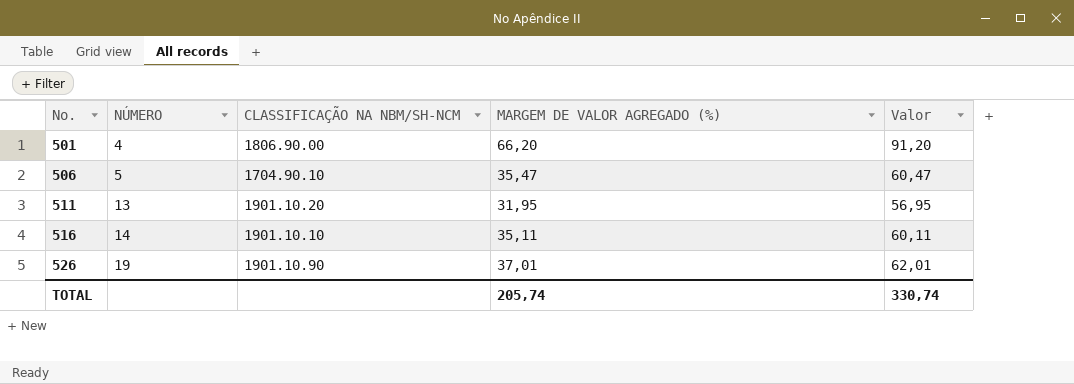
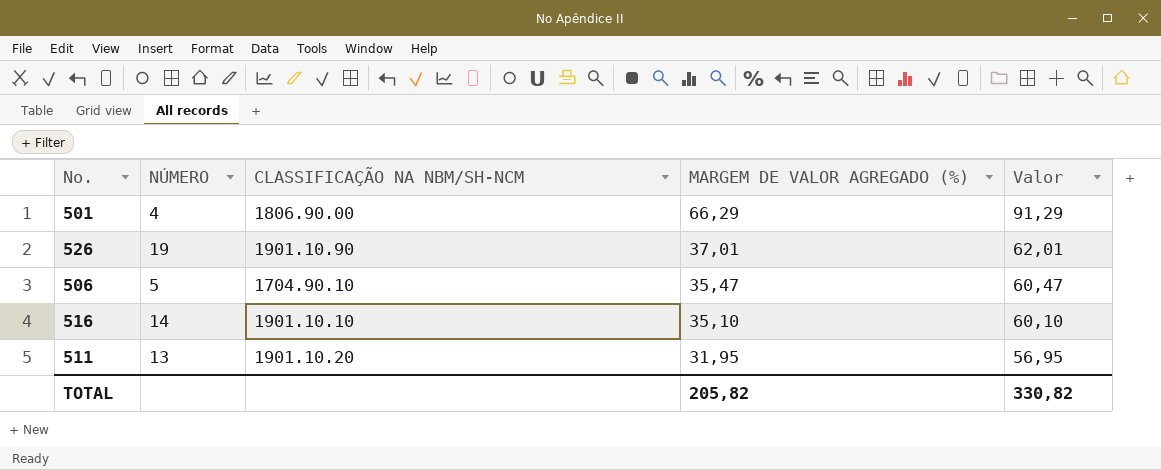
row order: No. ascending -> MARGEM DE VALOR AGREGADO (%) descending
501 | MARGEM DE VALOR AGREGADO (%): 66,20 -> 66,29
501 | Valor: 91,20 -> 91,29
516 | MARGEM DE VALOR AGREGADO (%): 35,11 -> 35,10
516 | Valor: 60,11 -> 60,10
TOTAL | MARGEM DE VALOR AGREGADO (%): 205,74 -> 205,82
TOTAL | Valor: 330,74 -> 330,82

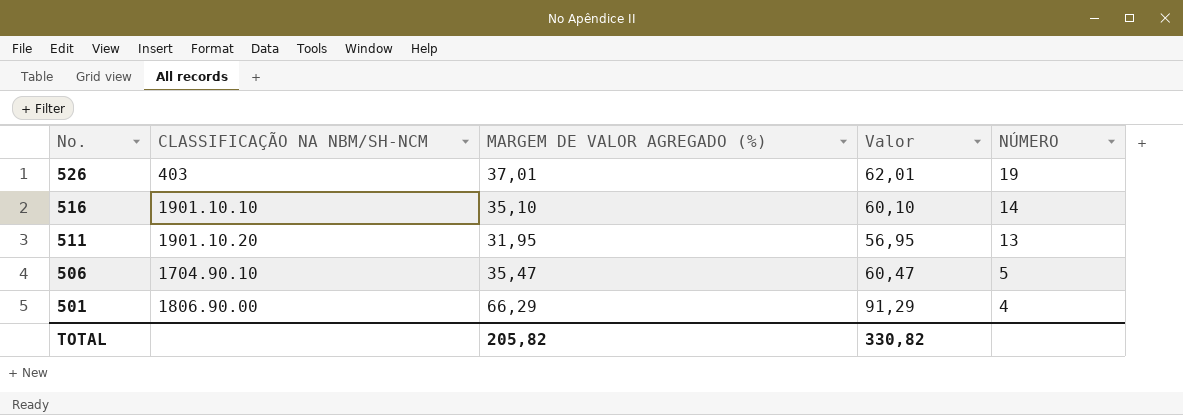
row order: MARGEM DE VALOR AGREGADO (%) descending -> No. descending
column NÚMERO | position: 2 -> 5
526 | CLASSIFICAÇÃO NA NBM/SH-NCM: 1901.10.90 -> 403

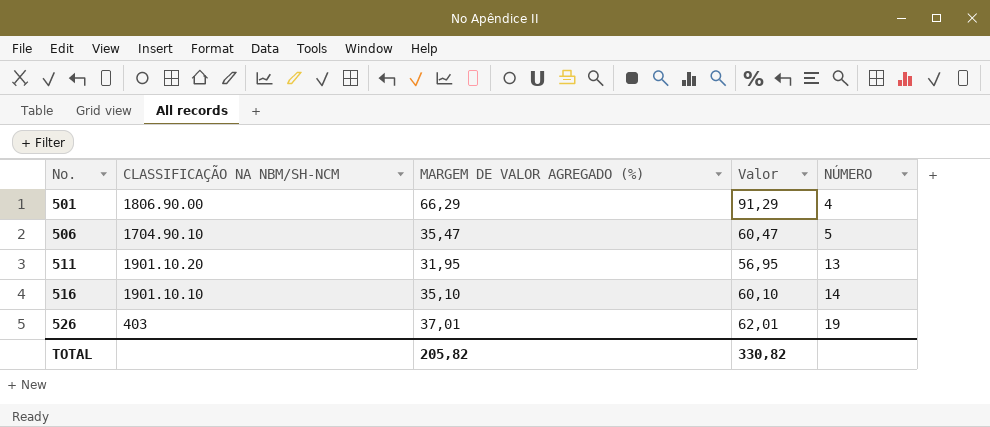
row order: No. descending -> No. ascending

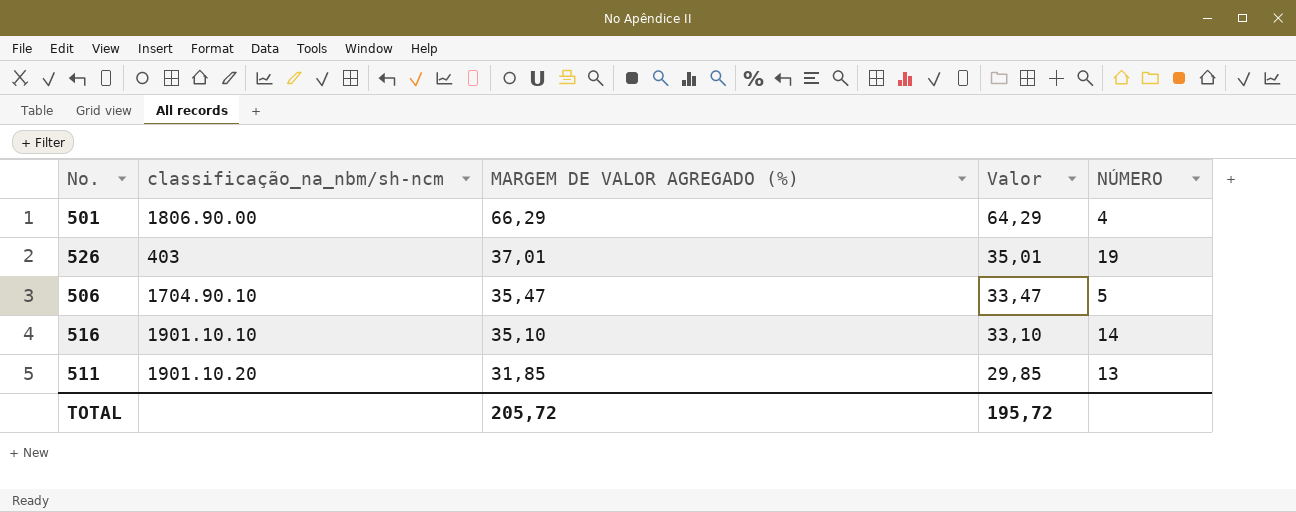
row order: No. ascending -> MARGEM DE VALOR AGREGADO (%) descending
column name: CLASSIFICAÇÃO NA NBM/SH-NCM -> classificação_na_nbm/sh-ncm
column Valor | formula: [MARGEM DE VALOR AGREGADO (%)] + 25 -> [MARGEM DE VALOR AGREGADO (%)] - 2
511 | MARGEM DE VALOR AGREGADO (%): 31,95 -> 31,85
TOTAL | MARGEM DE VALOR AGREGADO (%): 205,82 -> 205,72
TOTAL | Valor: 330,82 -> 195,72

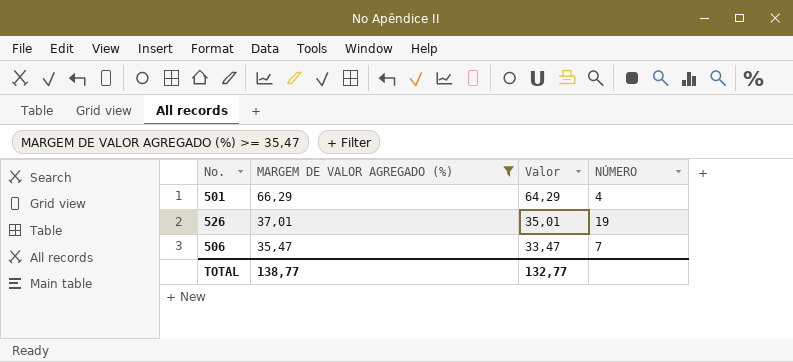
filter: none -> MARGEM DE VALOR AGREGADO (%) >= 35,47
column classificação_na_nbm/sh-ncm | position: 2 -> none
506 | NÚMERO: 5 -> 7
TOTAL | MARGEM DE VALOR AGREGADO (%): 205,72 -> 138,77
TOTAL | Valor: 195,72 -> 132,77

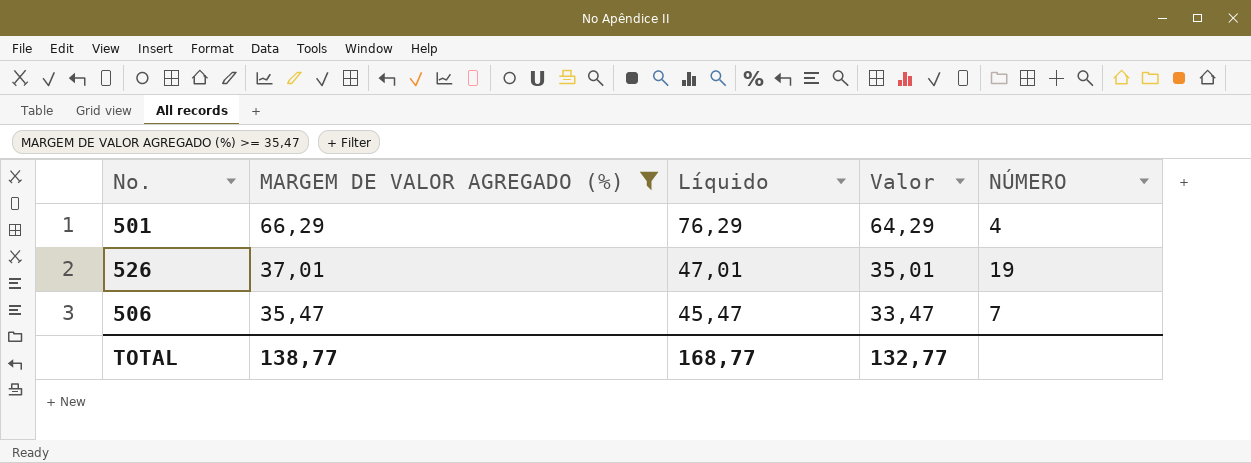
column Líquido | formula: none -> [MARGEM DE VALOR AGREGADO (%)] + 10

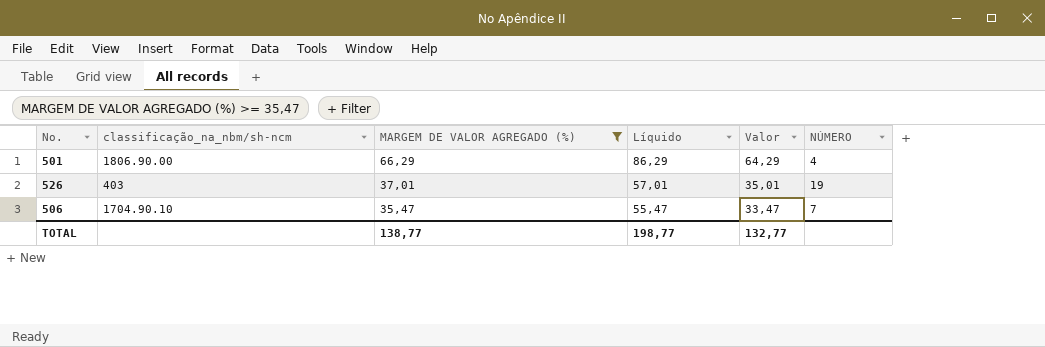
column classificação_na_nbm/sh-ncm | position: none -> 2
column Líquido | formula: [MARGEM DE VALOR AGREGADO (%)] + 10 -> [MARGEM DE VALOR AGREGADO (%)] + 20
TOTAL | Líquido: 168,77 -> 198,77

